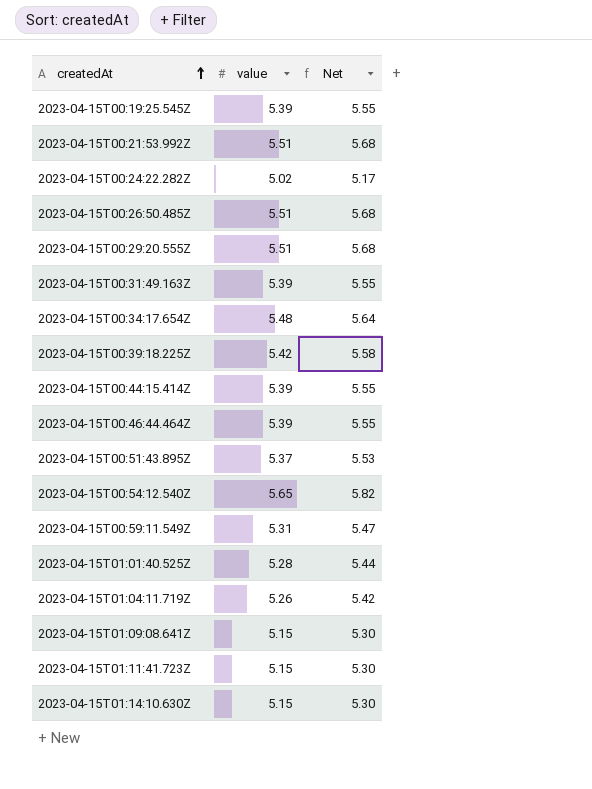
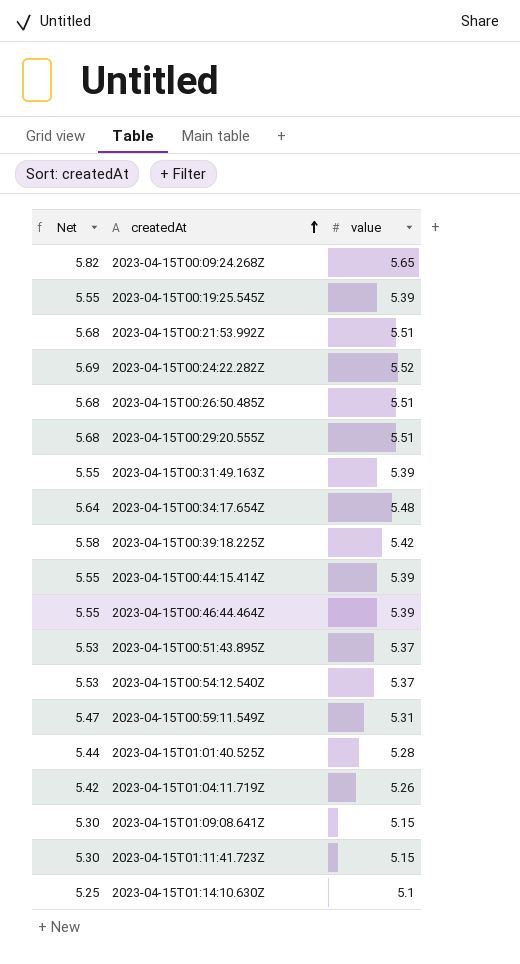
column Net | position: 3 -> 1
row 2023-04-15T00:09:24.268Z: none -> 5.82 | 5.65
2023-04-15T00:24:22.282Z | Net: 5.17 -> 5.69
2023-04-15T00:24:22.282Z | value: 5.02 -> 5.52
2023-04-15T00:54:12.540Z | Net: 5.82 -> 5.53
2023-04-15T00:54:12.540Z | value: 5.65 -> 5.37
2023-04-15T01:14:10.630Z | Net: 5.30 -> 5.25
2023-04-15T01:14:10.630Z | value: 5.15 -> 5.1

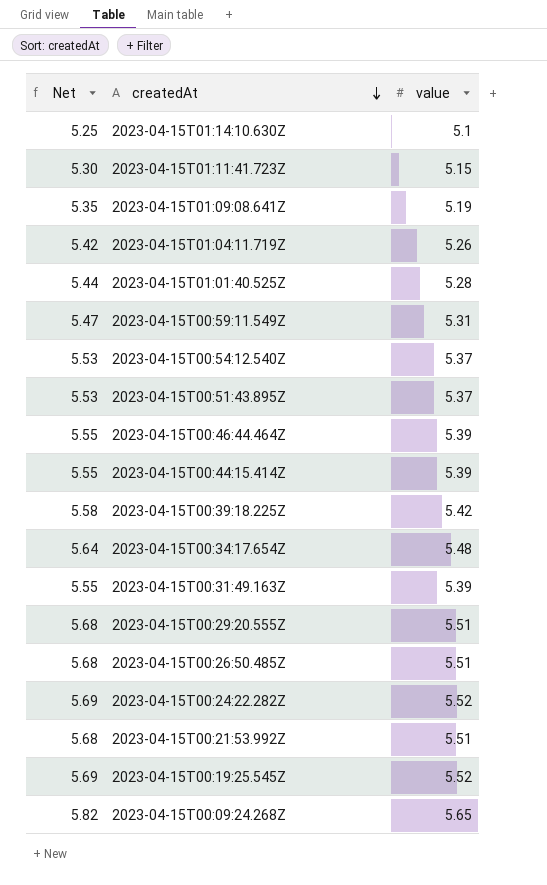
row order: createdAt ascending -> createdAt descending
2023-04-15T01:09:08.641Z | Net: 5.30 -> 5.35
2023-04-15T01:09:08.641Z | value: 5.15 -> 5.19
2023-04-15T00:19:25.545Z | Net: 5.55 -> 5.69
2023-04-15T00:19:25.545Z | value: 5.39 -> 5.52

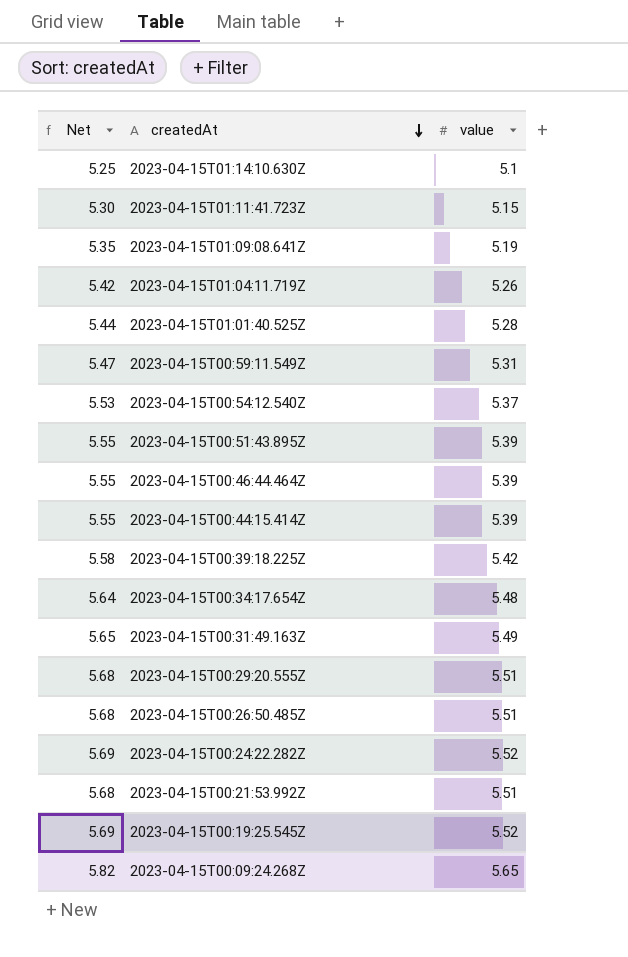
2023-04-15T00:51:43.895Z | Net: 5.53 -> 5.55
2023-04-15T00:51:43.895Z | value: 5.37 -> 5.39
2023-04-15T00:31:49.163Z | Net: 5.55 -> 5.65
2023-04-15T00:31:49.163Z | value: 5.39 -> 5.49

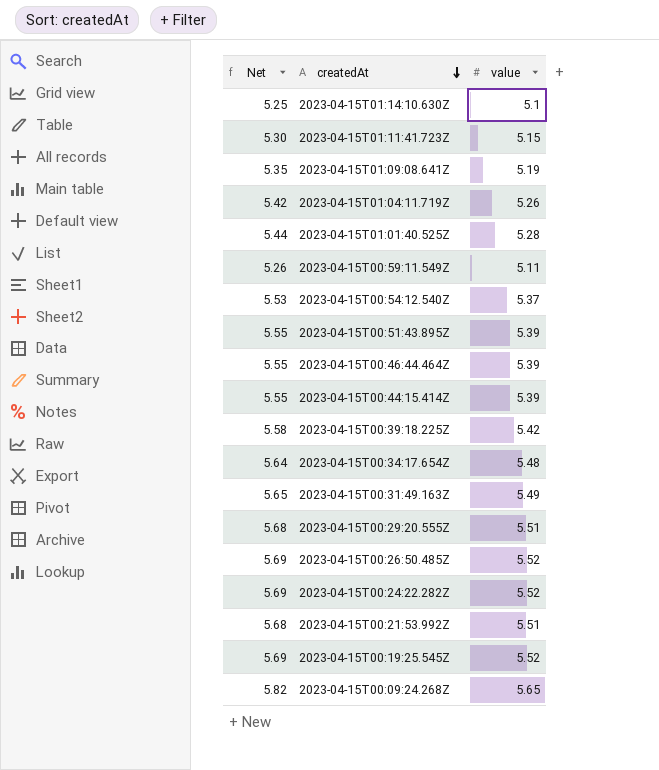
2023-04-15T00:59:11.549Z | Net: 5.47 -> 5.26
2023-04-15T00:59:11.549Z | value: 5.31 -> 5.11
2023-04-15T00:26:50.485Z | Net: 5.68 -> 5.69
2023-04-15T00:26:50.485Z | value: 5.51 -> 5.52

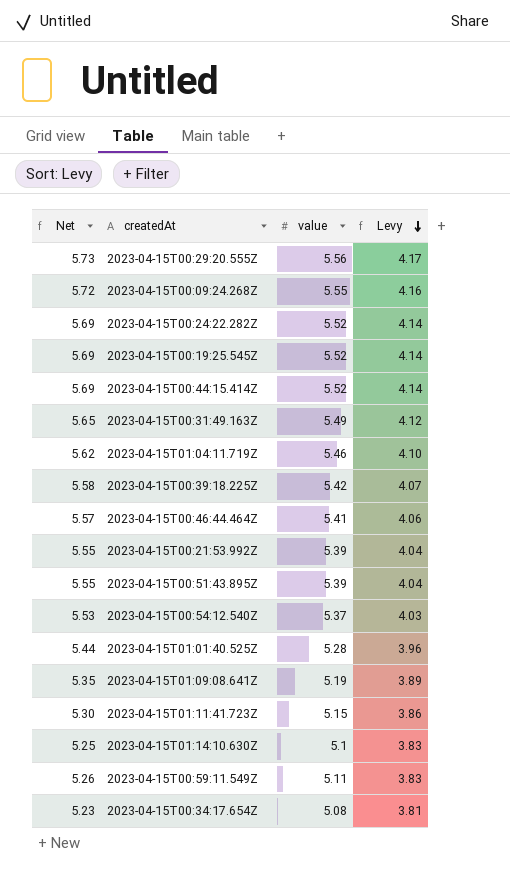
row order: createdAt descending -> Levy descending
column Levy | formula: none -> [value] * 0.75
row 2023-04-15T00:26:50.485Z: 5.69 | 5.52 -> none
2023-04-15T00:29:20.555Z | Net: 5.68 -> 5.73
2023-04-15T00:29:20.555Z | value: 5.51 -> 5.56
2023-04-15T00:09:24.268Z | Net: 5.82 -> 5.72
2023-04-15T00:09:24.268Z | value: 5.65 -> 5.55
2023-04-15T00:44:15.414Z | Net: 5.55 -> 5.69
2023-04-15T00:44:15.414Z | value: 5.39 -> 5.52
2023-04-15T01:04:11.719Z | Net: 5.42 -> 5.62
2023-04-15T01:04:11.719Z | value: 5.26 -> 5.46
2023-04-15T00:46:44.464Z | Net: 5.55 -> 5.57
2023-04-15T00:46:44.464Z | value: 5.39 -> 5.41
2023-04-15T00:21:53.992Z | Net: 5.68 -> 5.55
2023-04-15T00:21:53.992Z | value: 5.51 -> 5.39
2023-04-15T00:34:17.654Z | Net: 5.64 -> 5.23
2023-04-15T00:34:17.654Z | value: 5.48 -> 5.08

